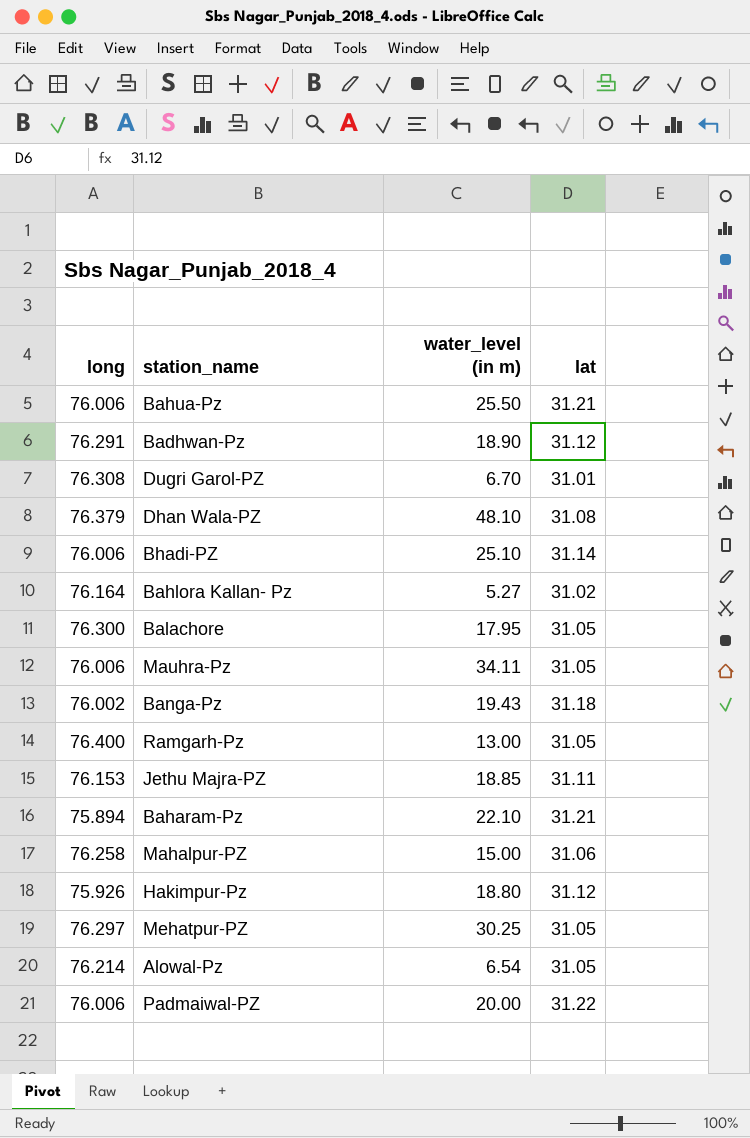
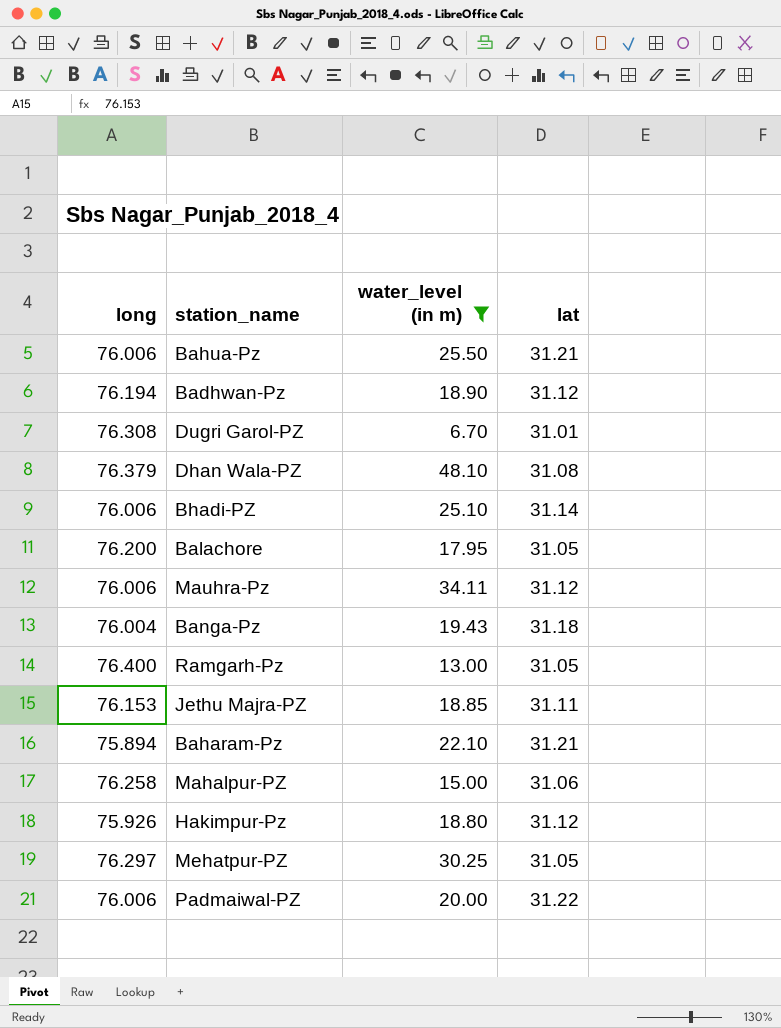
filter: none -> water_level (in m) >= 6.70
Badhwan-Pz | long: 76.291 -> 76.194
Balachore | long: 76.300 -> 76.200
Mauhra-Pz | lat: 31.05 -> 31.12
Banga-Pz | long: 76.002 -> 76.004

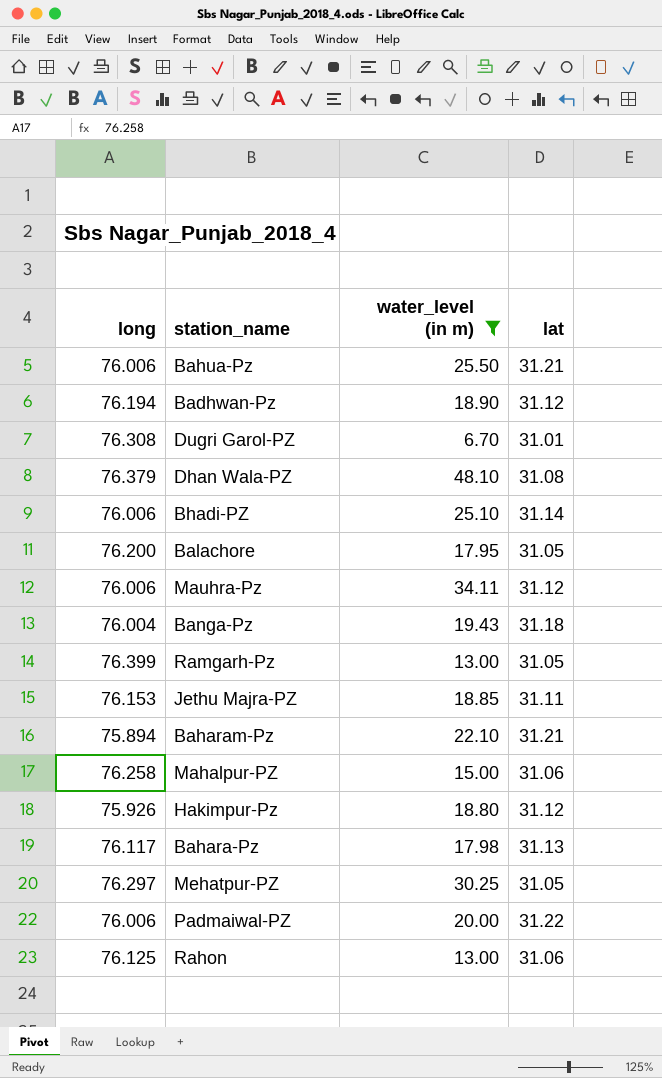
Ramgarh-Pz | long: 76.400 -> 76.399
row Bahara-Pz: none -> 76.117 | 17.98 | 31.13
row Rahon: none -> 76.125 | 13.00 | 31.06

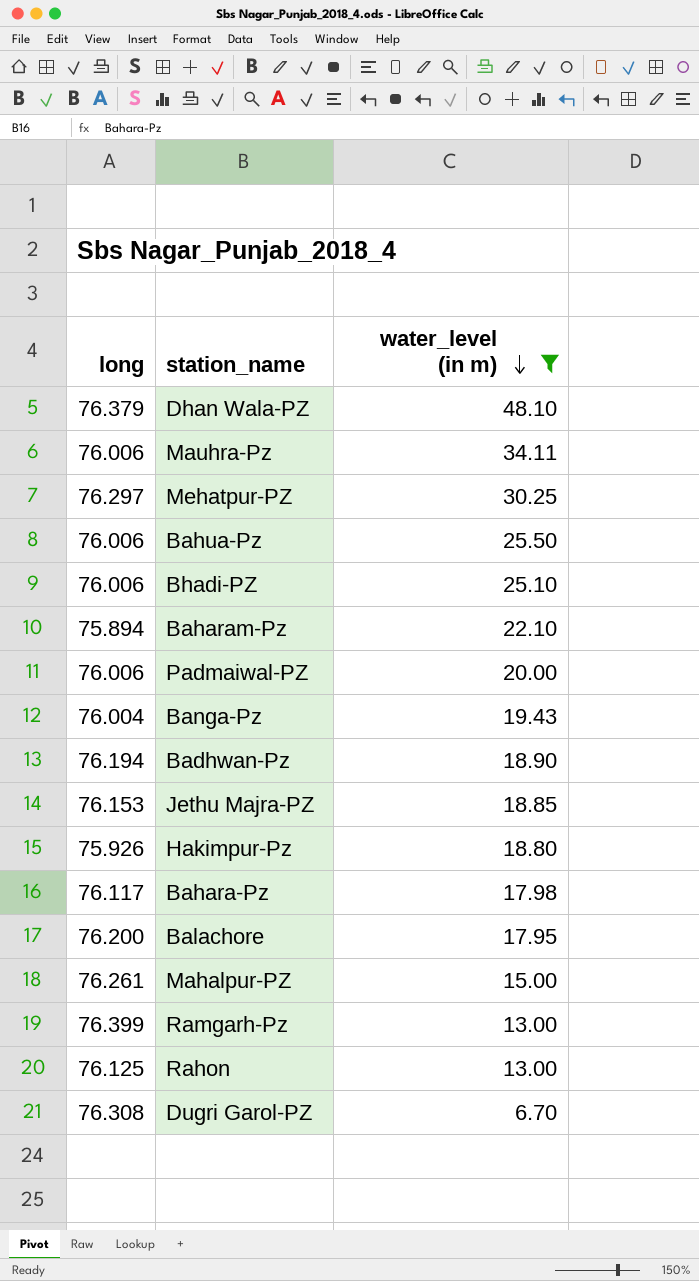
row order: none -> water_level (in m) descending
column lat | position: 4 -> none
Mahalpur-PZ | long: 76.258 -> 76.261

